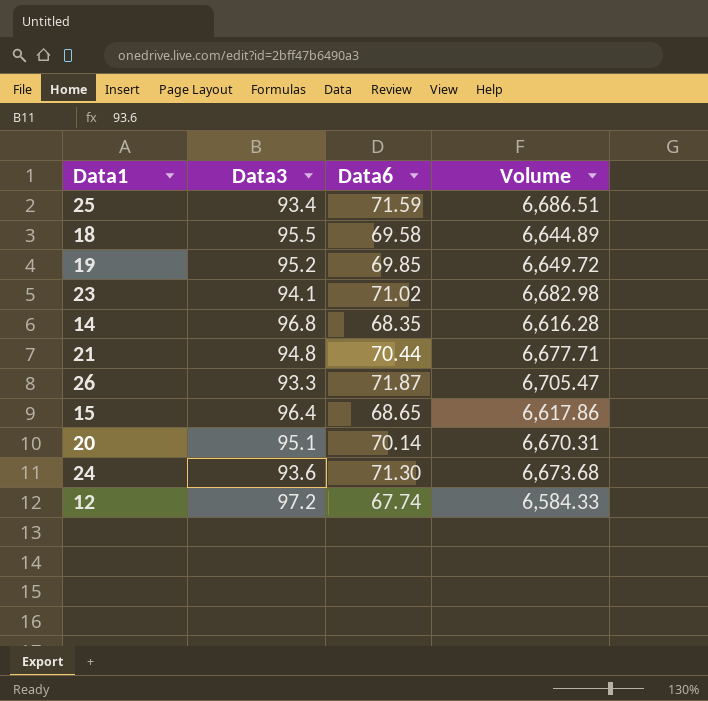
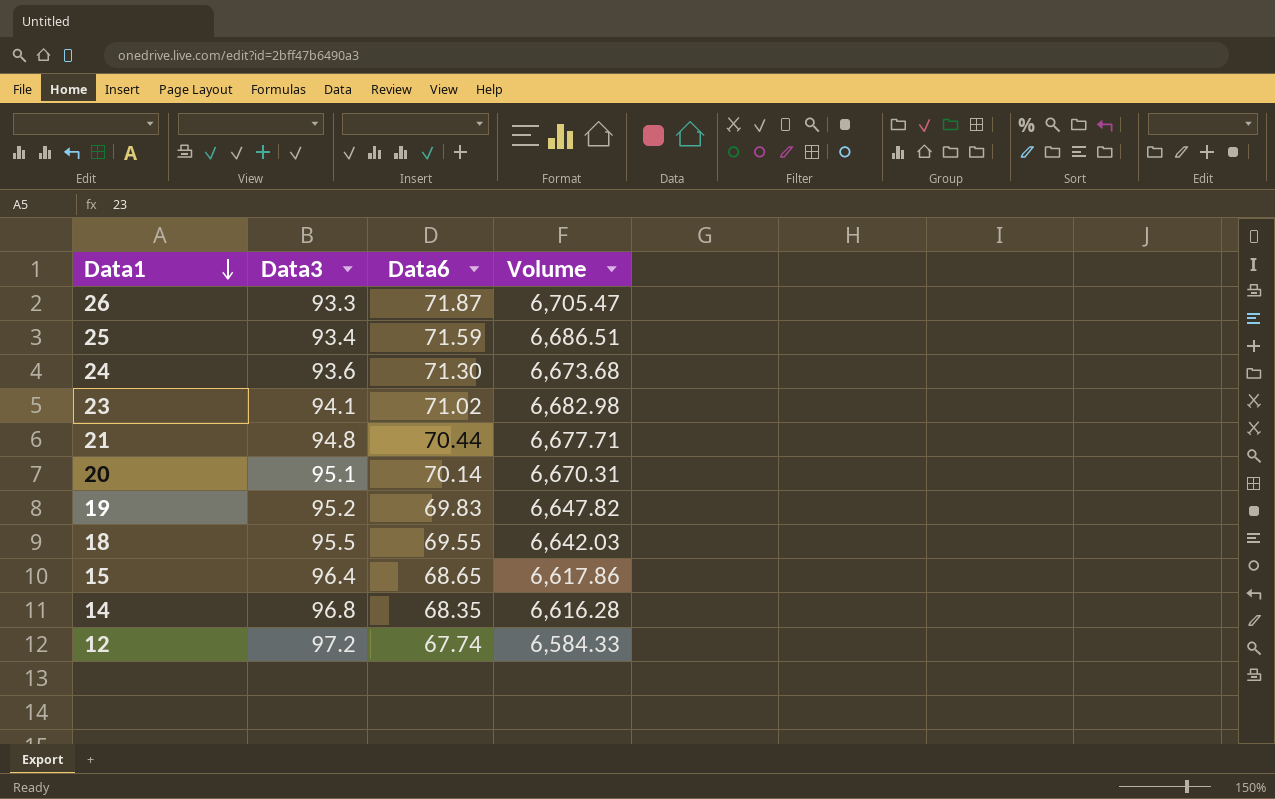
row order: none -> Data1 descending
19 | Data6: 69.85 -> 69.83
19 | Volume: 6,649.72 -> 6,647.82
18 | Data6: 69.58 -> 69.55
18 | Volume: 6,644.89 -> 6,642.03

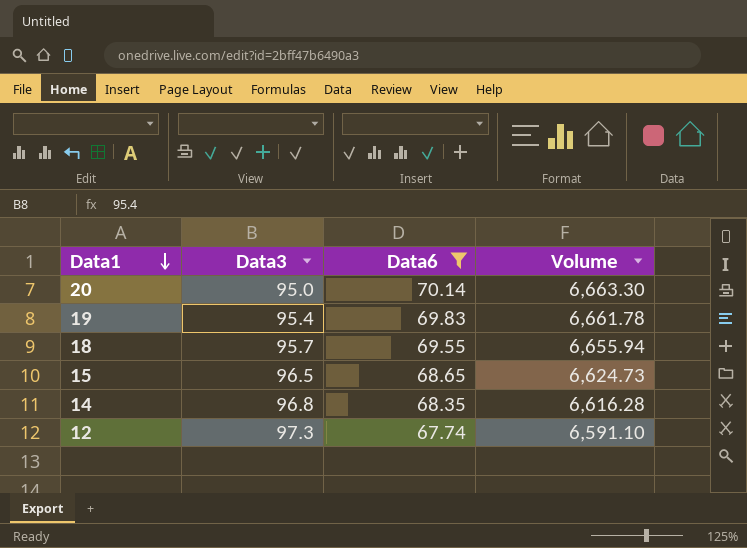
filter: none -> Data6 <= 70.14
20 | Data3: 95.1 -> 95.0
20 | Volume: 6,670.31 -> 6,663.30
19 | Data3: 95.2 -> 95.4
19 | Volume: 6,647.82 -> 6,661.78
18 | Data3: 95.5 -> 95.7
18 | Volume: 6,642.03 -> 6,655.94
15 | Data3: 96.4 -> 96.5
15 | Volume: 6,617.86 -> 6,624.73
12 | Data3: 97.2 -> 97.3
12 | Volume: 6,584.33 -> 6,591.10

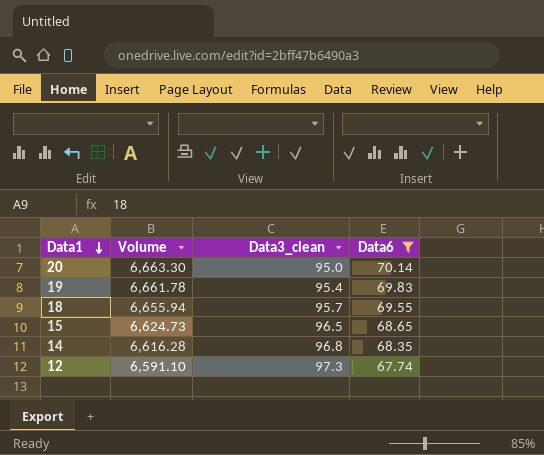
column Volume | position: 4 -> 2
column name: Data3 -> Data3_clean

